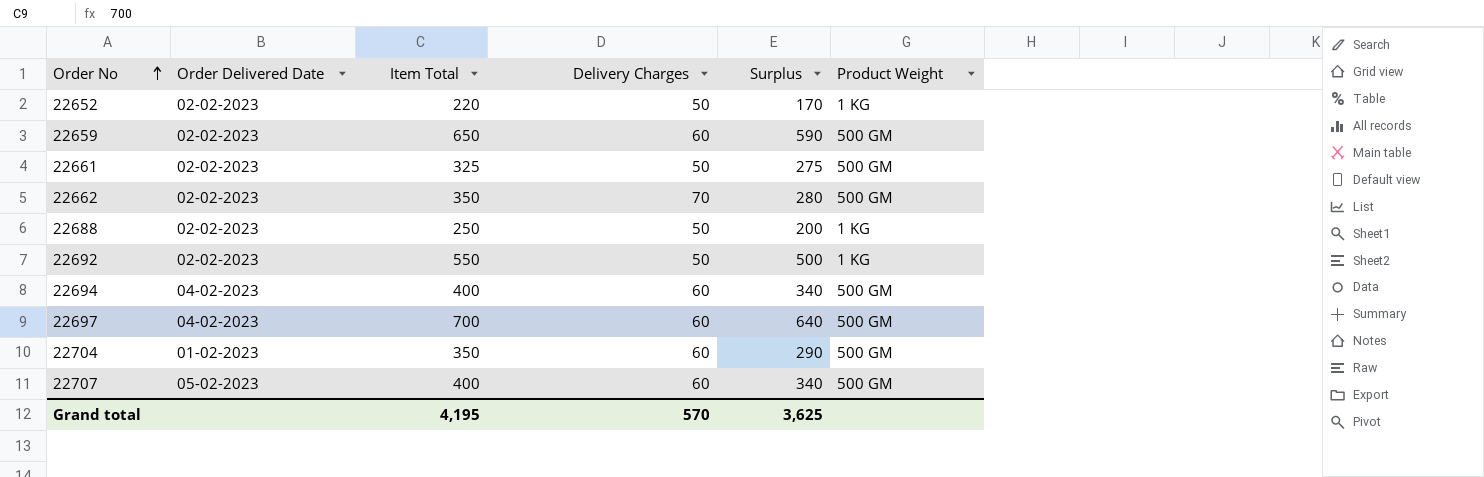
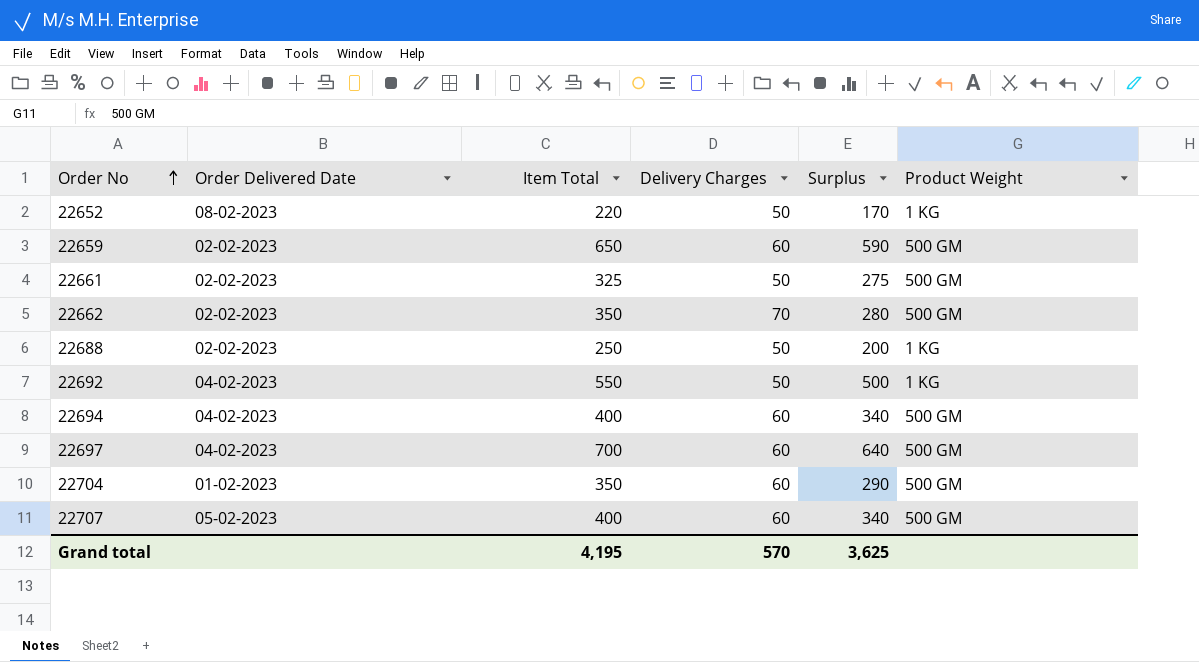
22652 | Order Delivered Date: 02-02-2023 -> 08-02-2023
22692 | Order Delivered Date: 02-02-2023 -> 04-02-2023

